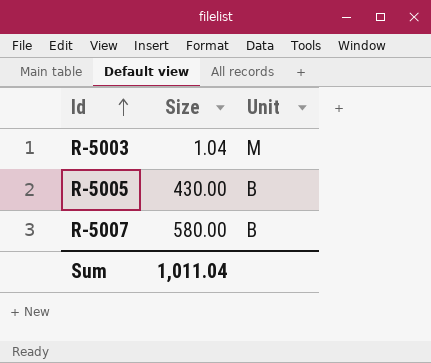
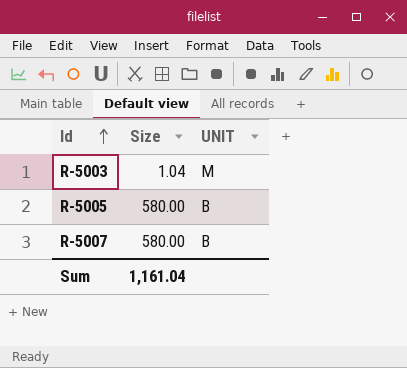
column name: Unit -> UNIT
R-5005 | Size: 430.00 -> 580.00
Sum | Size: 1,011.04 -> 1,161.04

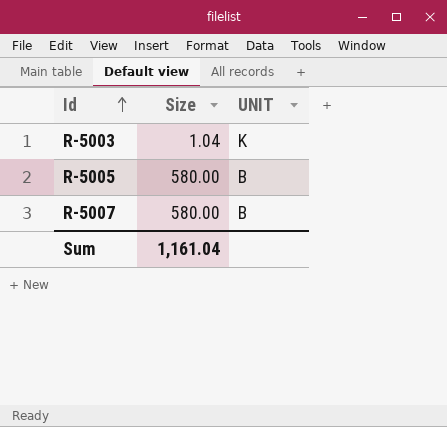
R-5003 | UNIT: M -> K

